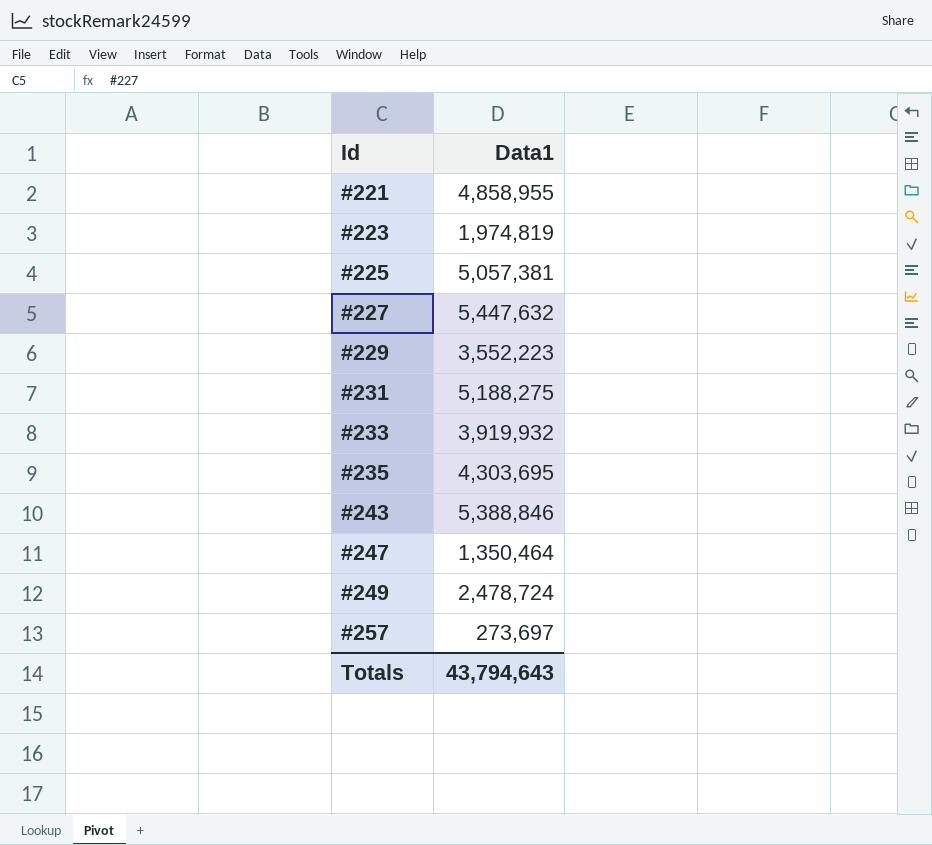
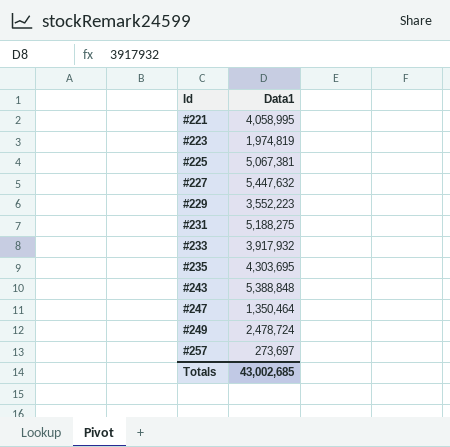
#221 | Data1: 4,858,955 -> 4,058,995
#225 | Data1: 5,057,381 -> 5,067,381
#233 | Data1: 3,919,932 -> 3,917,932
#243 | Data1: 5,388,846 -> 5,388,848
Totals | Data1: 43,794,643 -> 43,002,685

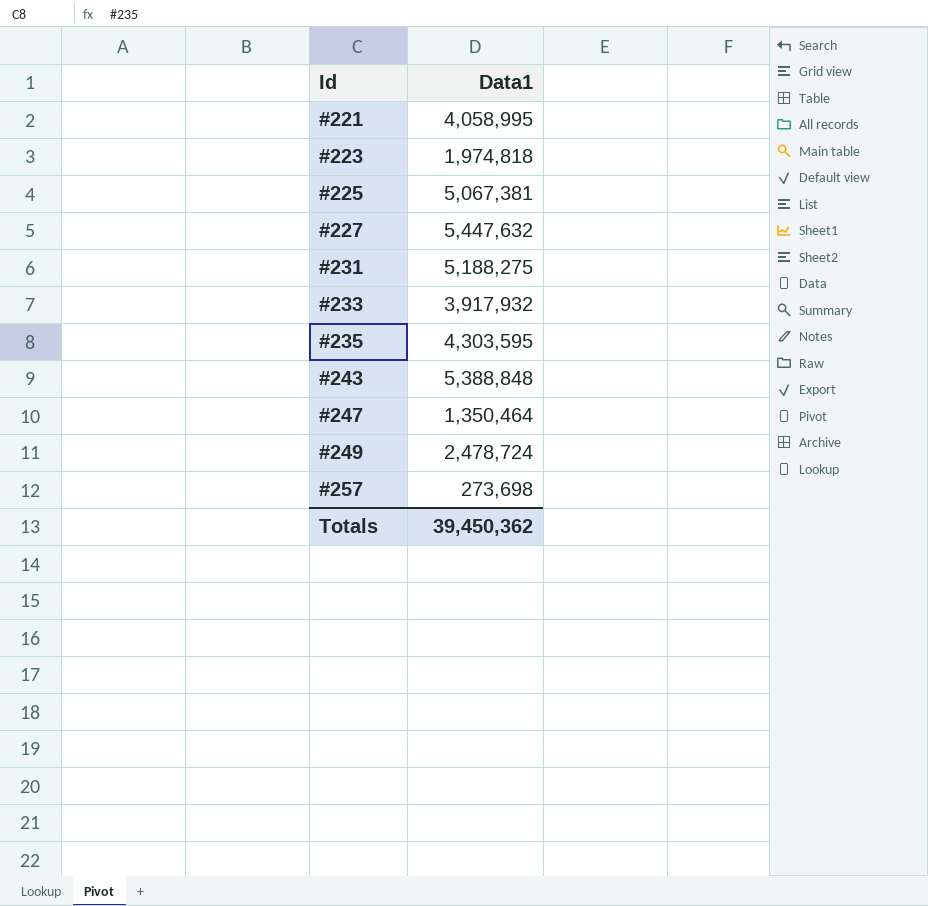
row #229: 3,552,223 -> none
#223 | Data1: 1,974,819 -> 1,974,818
#235 | Data1: 4,303,695 -> 4,303,595
#257 | Data1: 273,697 -> 273,698
Totals | Data1: 43,002,685 -> 39,450,362

